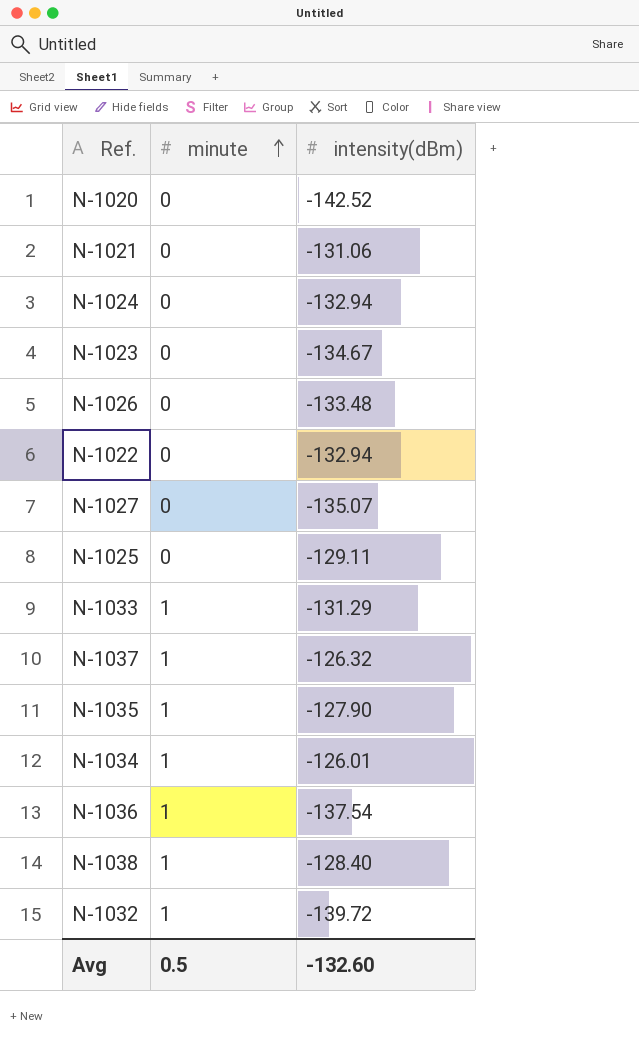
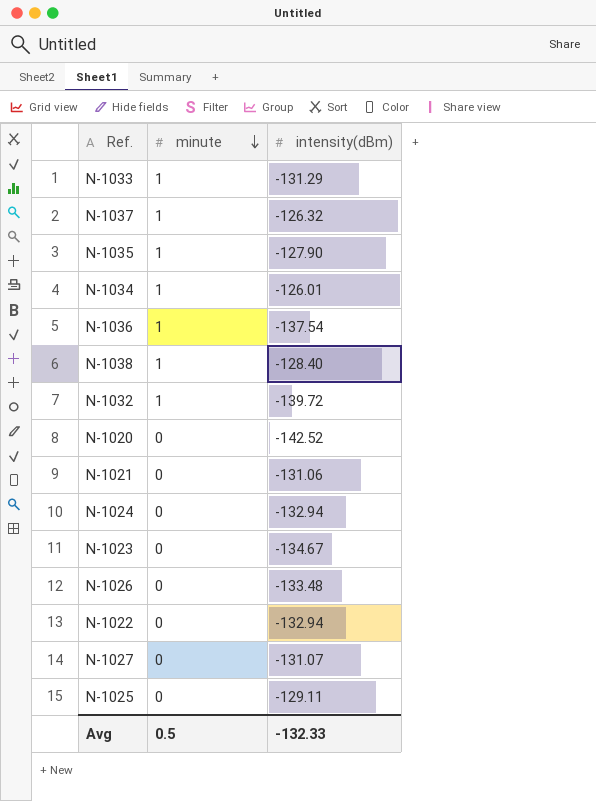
row order: minute ascending -> minute descending
N-1027 | intensity(dBm): -135.07 -> -131.07
Avg | intensity(dBm): -132.60 -> -132.33

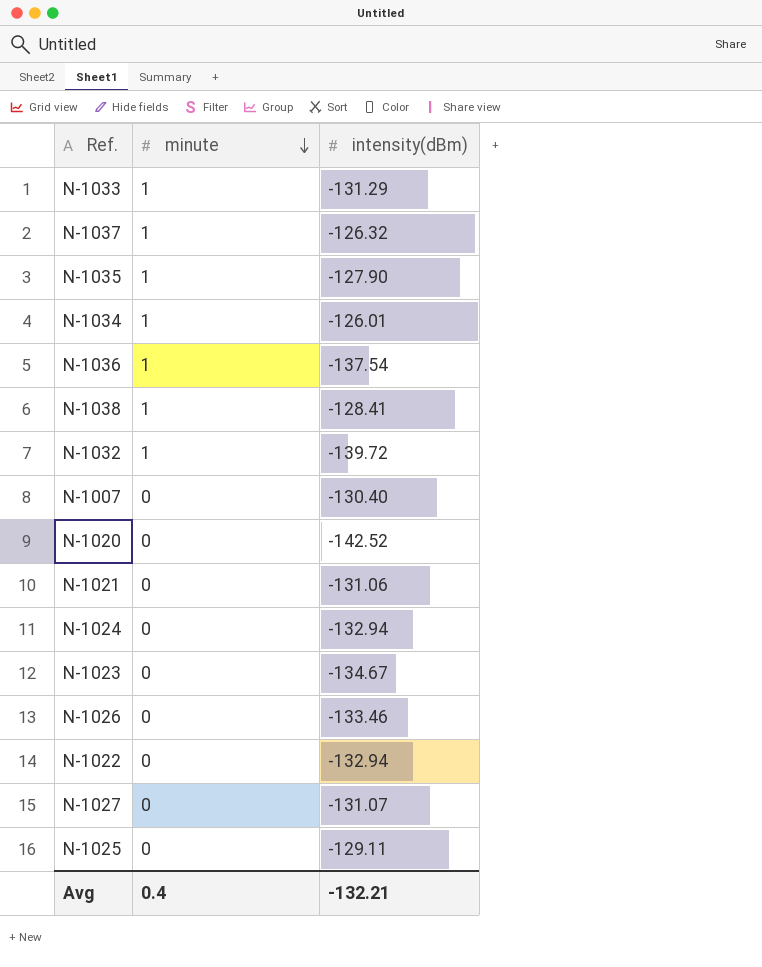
N-1038 | intensity(dBm): -128.40 -> -128.41
row N-1007: none -> 0 | -130.40
N-1026 | intensity(dBm): -133.48 -> -133.46
Avg | minute: 0.5 -> 0.4
Avg | intensity(dBm): -132.33 -> -132.21

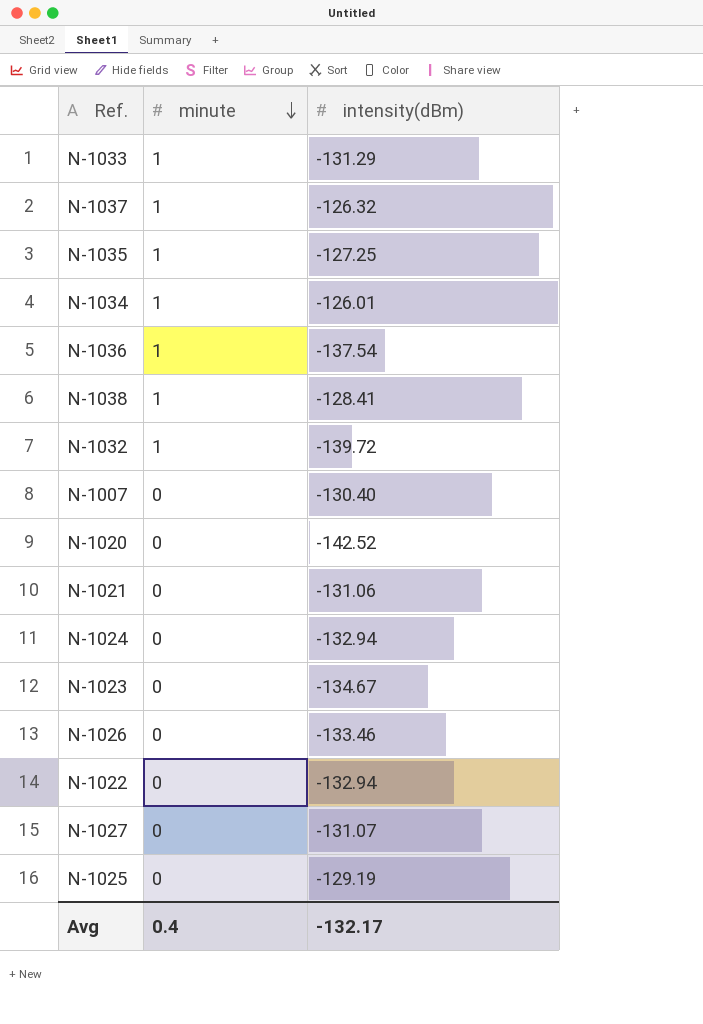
N-1035 | intensity(dBm): -127.90 -> -127.25
N-1025 | intensity(dBm): -129.11 -> -129.19
Avg | intensity(dBm): -132.21 -> -132.17

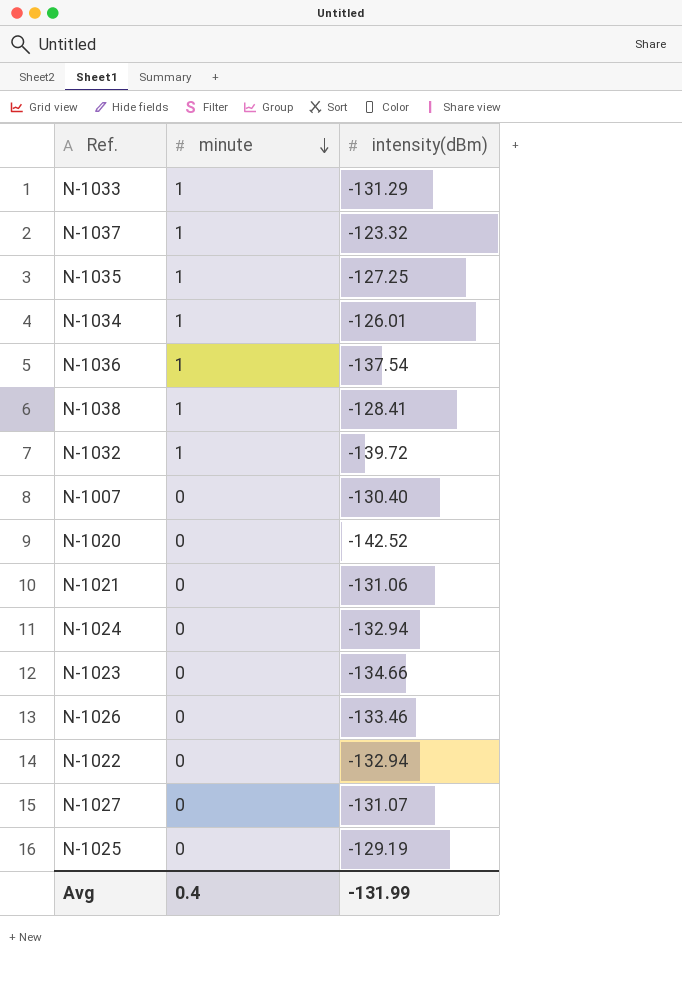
N-1037 | intensity(dBm): -126.32 -> -123.32
N-1023 | intensity(dBm): -134.67 -> -134.66
Avg | intensity(dBm): -132.17 -> -131.99

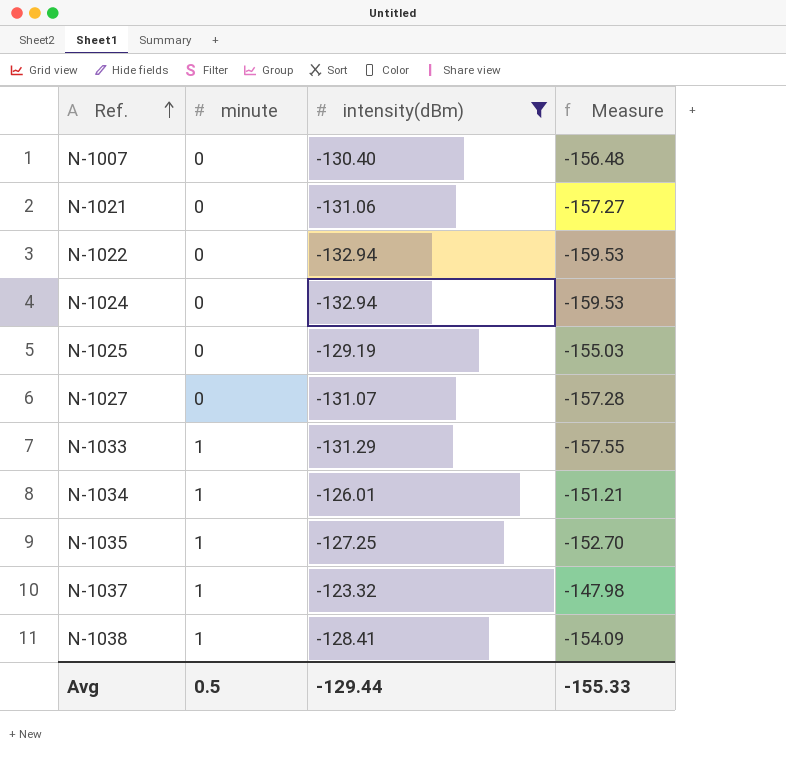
filter: none -> intensity(dBm) >= -132.94
row order: minute descending -> Ref. ascending
column Measure | formula: none -> [intensity(dBm)] * 1.2
Avg | minute: 0.4 -> 0.5
Avg | intensity(dBm): -131.99 -> -129.44

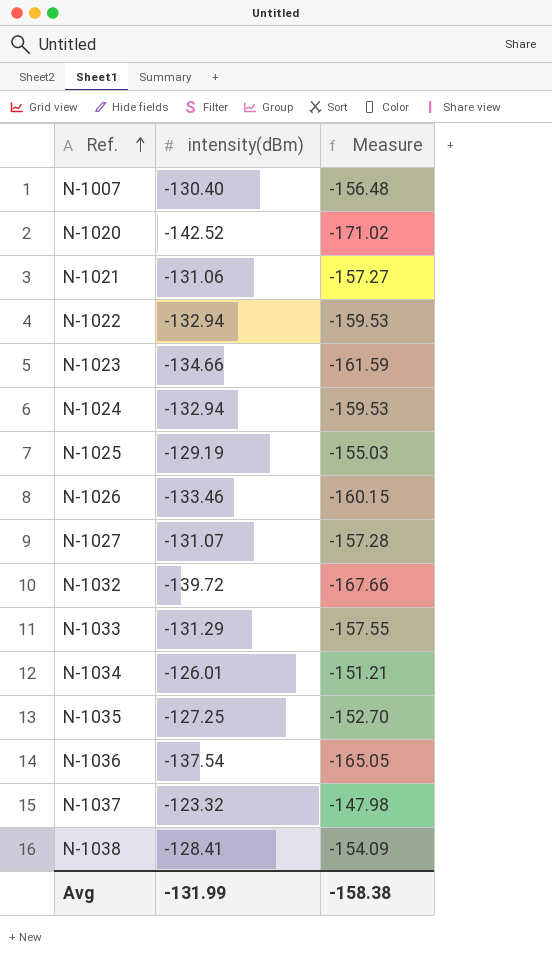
filter: intensity(dBm) >= -132.94 -> none
column minute | position: 2 -> none
Avg | intensity(dBm): -129.44 -> -131.99
Avg | Measure: -155.33 -> -158.38

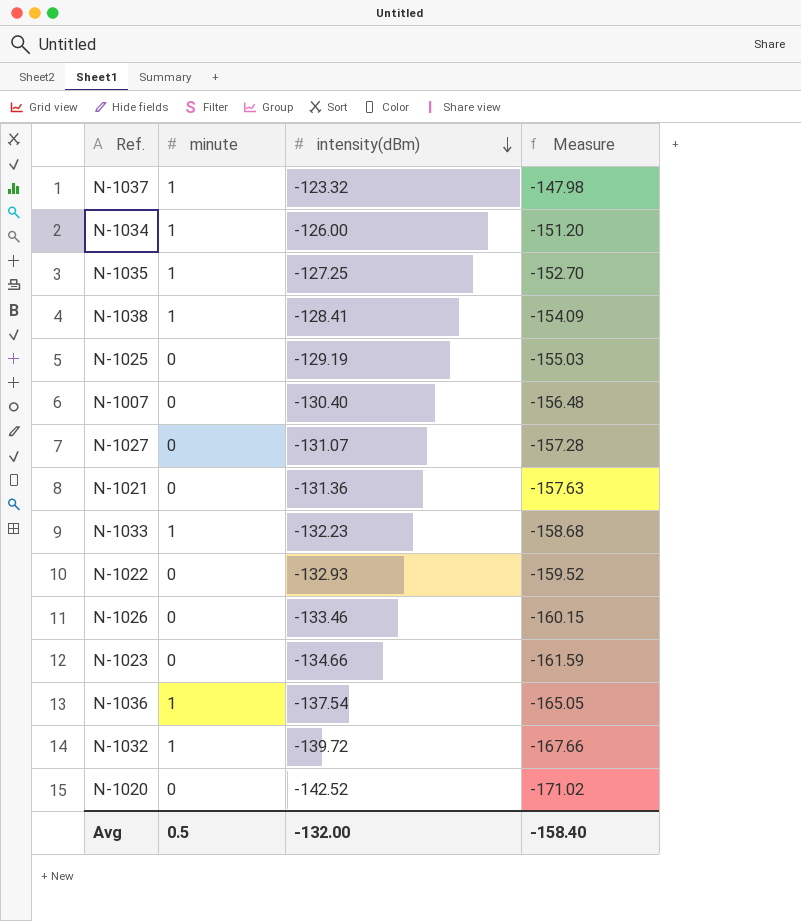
row order: Ref. ascending -> intensity(dBm) descending
column minute | position: none -> 2
row N-1024: -132.94 | -159.53 -> none
N-1034 | intensity(dBm): -126.01 -> -126.00
N-1034 | Measure: -151.21 -> -151.20
N-1021 | intensity(dBm): -131.06 -> -131.36
N-1021 | Measure: -157.27 -> -157.63
N-1033 | intensity(dBm): -131.29 -> -132.23
N-1033 | Measure: -157.55 -> -158.68
N-1022 | intensity(dBm): -132.94 -> -132.93
N-1022 | Measure: -159.53 -> -159.52
Avg | intensity(dBm): -131.99 -> -132.00
Avg | Measure: -158.38 -> -158.40

